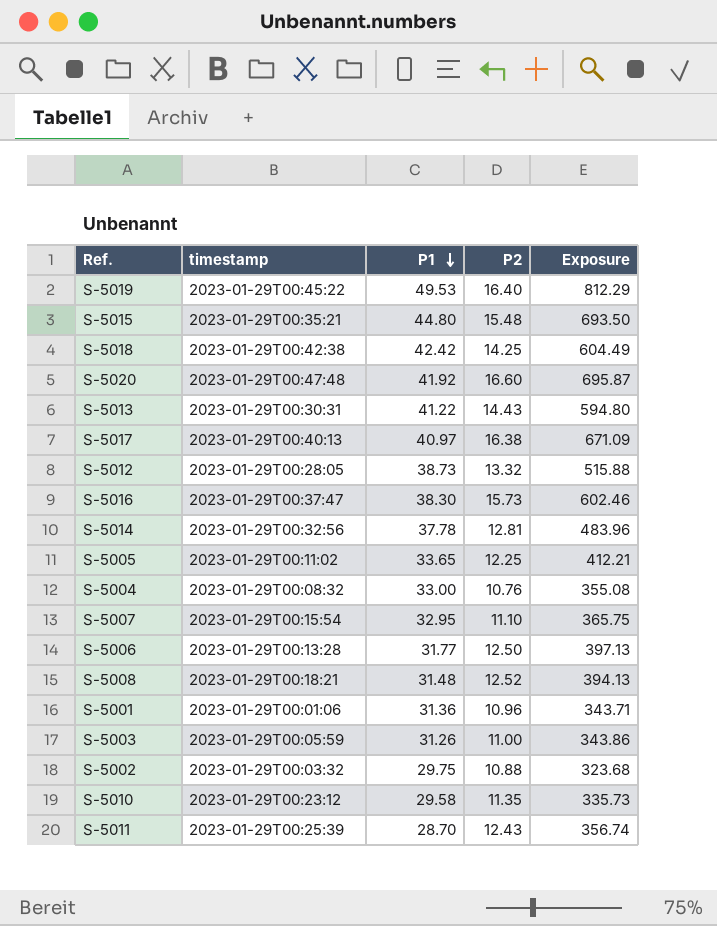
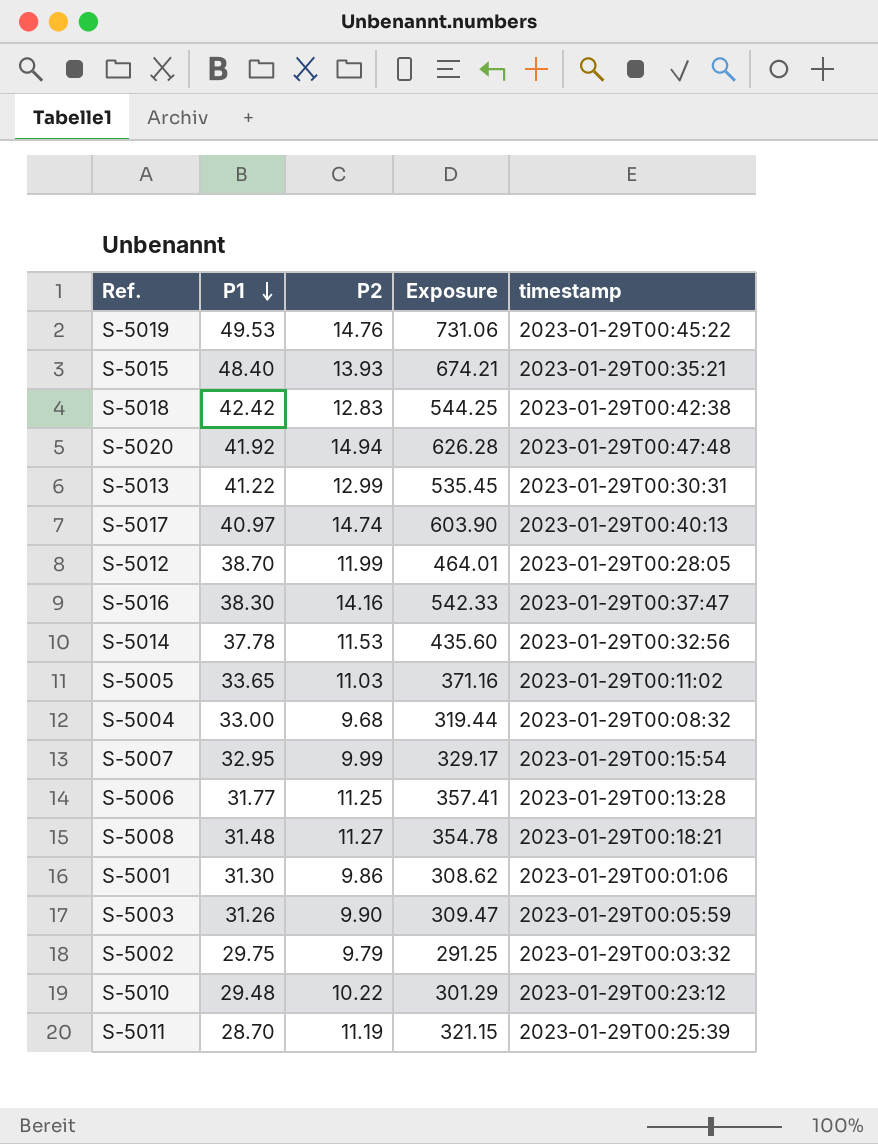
column timestamp | position: 2 -> 5
S-5019 | P2: 16.40 -> 14.76
S-5019 | Exposure: 812.29 -> 731.06
S-5015 | P1: 44.80 -> 48.40
S-5015 | P2: 15.48 -> 13.93
S-5015 | Exposure: 693.50 -> 674.21
S-5018 | P2: 14.25 -> 12.83
S-5018 | Exposure: 604.49 -> 544.25
S-5020 | P2: 16.60 -> 14.94
S-5020 | Exposure: 695.87 -> 626.28
S-5013 | P2: 14.43 -> 12.99
S-5013 | Exposure: 594.80 -> 535.45
S-5017 | P2: 16.38 -> 14.74
S-5017 | Exposure: 671.09 -> 603.90
S-5012 | P1: 38.73 -> 38.70
S-5012 | P2: 13.32 -> 11.99
S-5012 | Exposure: 515.88 -> 464.01
S-5016 | P2: 15.73 -> 14.16
S-5016 | Exposure: 602.46 -> 542.33
S-5014 | P2: 12.81 -> 11.53
S-5014 | Exposure: 483.96 -> 435.60
S-5005 | P2: 12.25 -> 11.03
S-5005 | Exposure: 412.21 -> 371.16
S-5004 | P2: 10.76 -> 9.68
S-5004 | Exposure: 355.08 -> 319.44
S-5007 | P2: 11.10 -> 9.99
S-5007 | Exposure: 365.75 -> 329.17
S-5006 | P2: 12.50 -> 11.25
S-5006 | Exposure: 397.13 -> 357.41
S-5008 | P2: 12.52 -> 11.27
S-5008 | Exposure: 394.13 -> 354.78
S-5001 | P1: 31.36 -> 31.30
S-5001 | P2: 10.96 -> 9.86
S-5001 | Exposure: 343.71 -> 308.62
S-5003 | P2: 11.00 -> 9.90
S-5003 | Exposure: 343.86 -> 309.47
S-5002 | P2: 10.88 -> 9.79
S-5002 | Exposure: 323.68 -> 291.25
S-5010 | P1: 29.58 -> 29.48
S-5010 | P2: 11.35 -> 10.22
S-5010 | Exposure: 335.73 -> 301.29
S-5011 | P2: 12.43 -> 11.19
S-5011 | Exposure: 356.74 -> 321.15

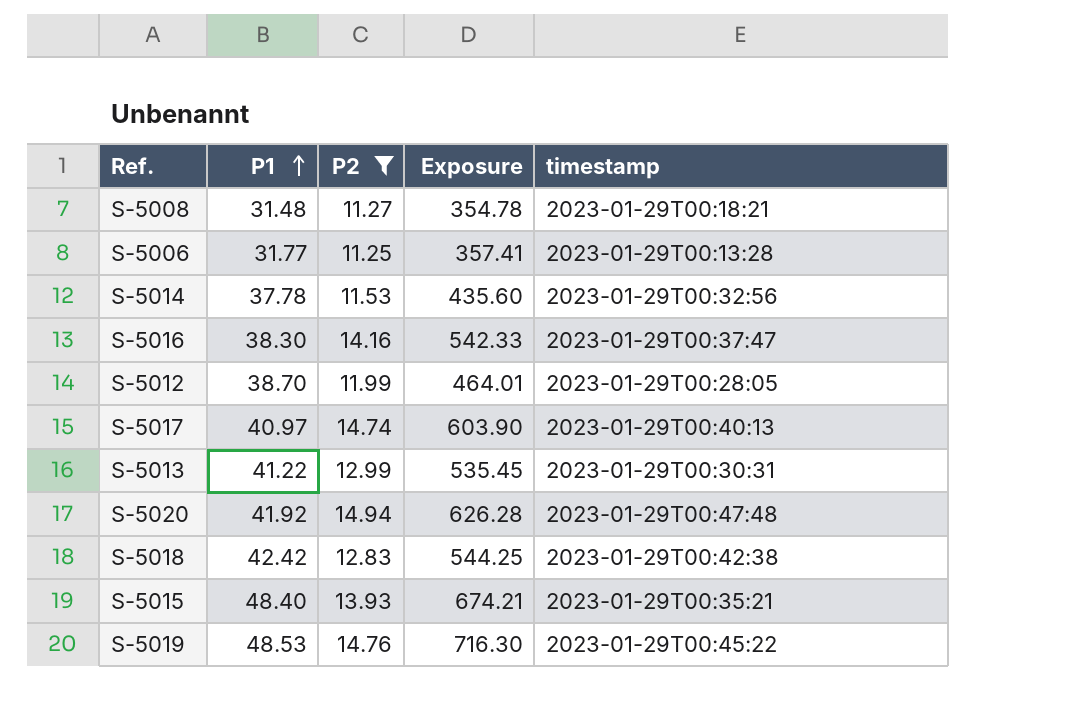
filter: none -> P2 >= 11.25
row order: P1 descending -> P1 ascending
S-5019 | P1: 49.53 -> 48.53
S-5019 | Exposure: 731.06 -> 716.30

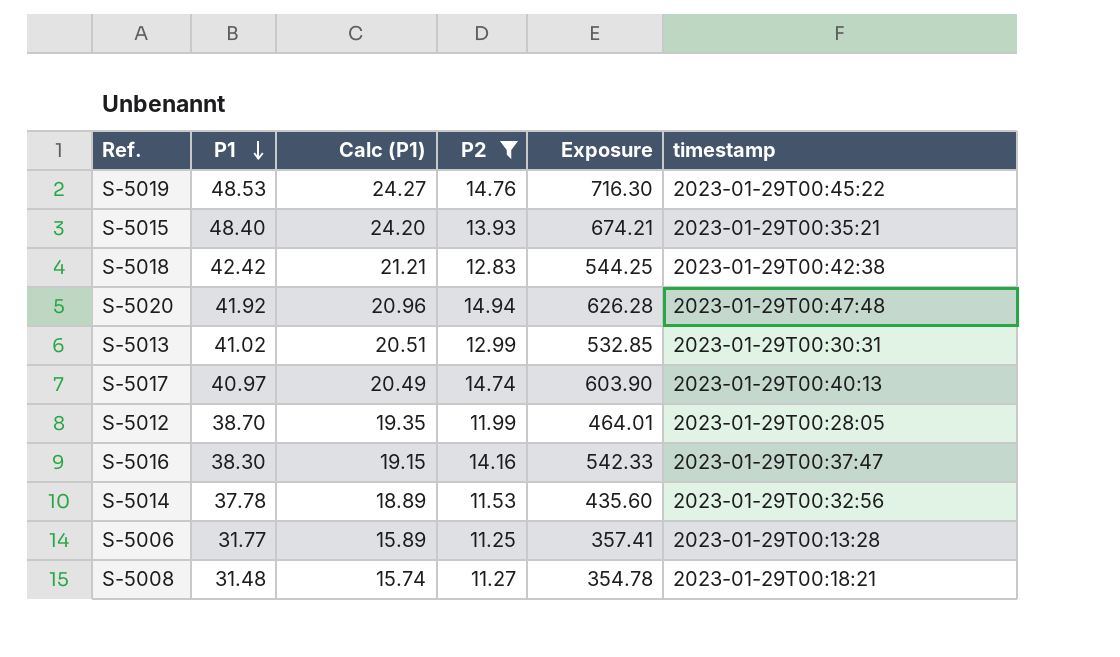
row order: P1 ascending -> P1 descending
column Calc (P1) | formula: none -> [P1] * 0.5
S-5013 | P1: 41.22 -> 41.02
S-5013 | Exposure: 535.45 -> 532.85

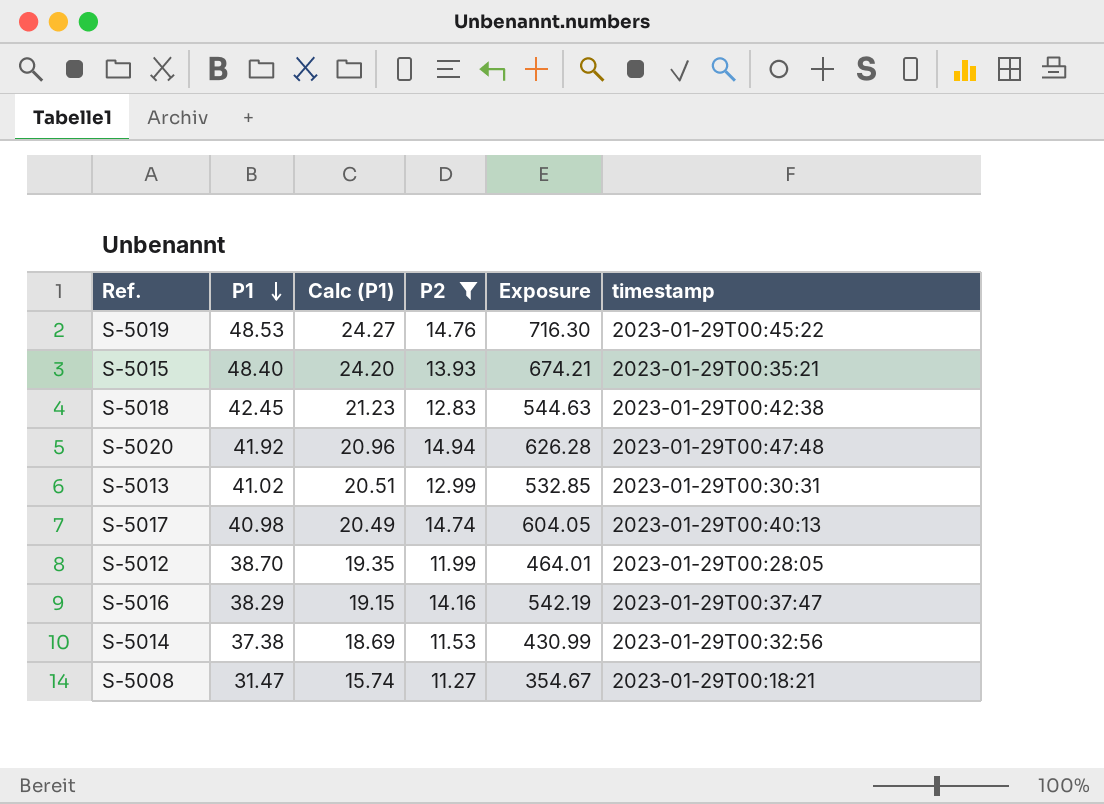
row S-5006: 31.77 | 15.89 | 11.25 | 357.41 | 2023-01-29T00:13:28 -> none
S-5018 | P1: 42.42 -> 42.45
S-5018 | Calc (P1): 21.21 -> 21.23
S-5018 | Exposure: 544.25 -> 544.63
S-5017 | P1: 40.97 -> 40.98
S-5017 | Exposure: 603.90 -> 604.05
S-5016 | P1: 38.30 -> 38.29
S-5016 | Exposure: 542.33 -> 542.19
S-5014 | P1: 37.78 -> 37.38
S-5014 | Calc (P1): 18.89 -> 18.69
S-5014 | Exposure: 435.60 -> 430.99
S-5008 | P1: 31.48 -> 31.47
S-5008 | Exposure: 354.78 -> 354.67

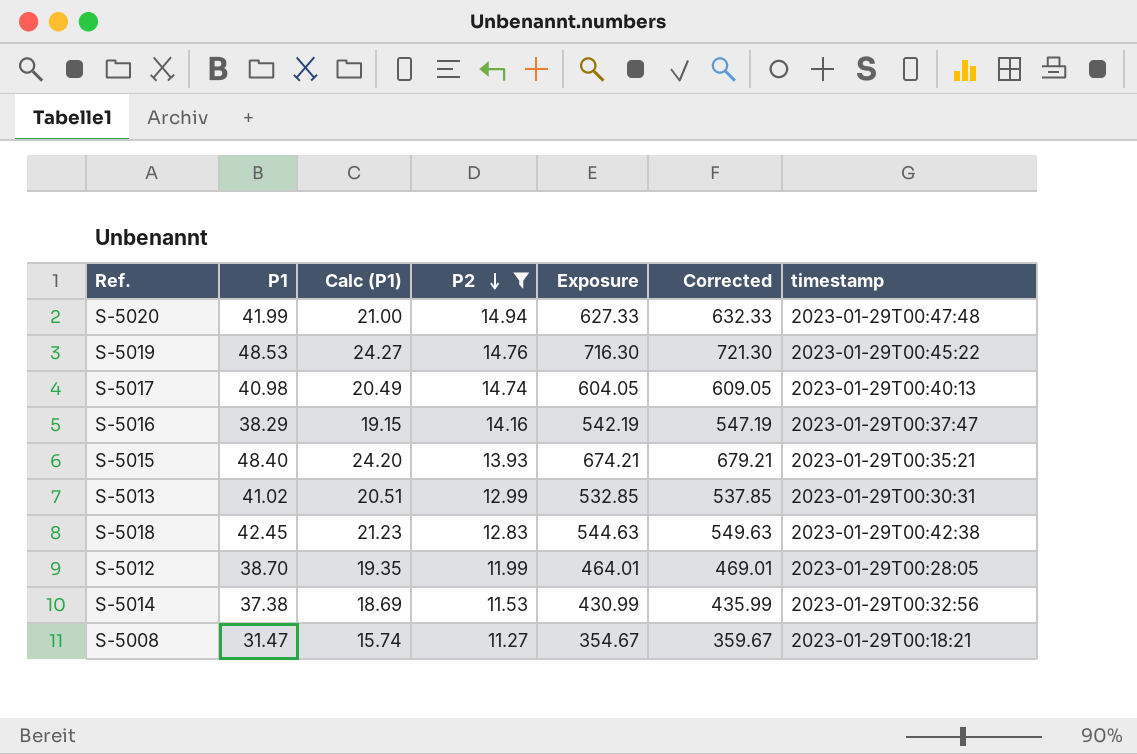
row order: P1 descending -> P2 descending
column Corrected | formula: none -> [Exposure] + 5
S-5020 | P1: 41.92 -> 41.99
S-5020 | Calc (P1): 20.96 -> 21.00
S-5020 | Exposure: 626.28 -> 627.33

